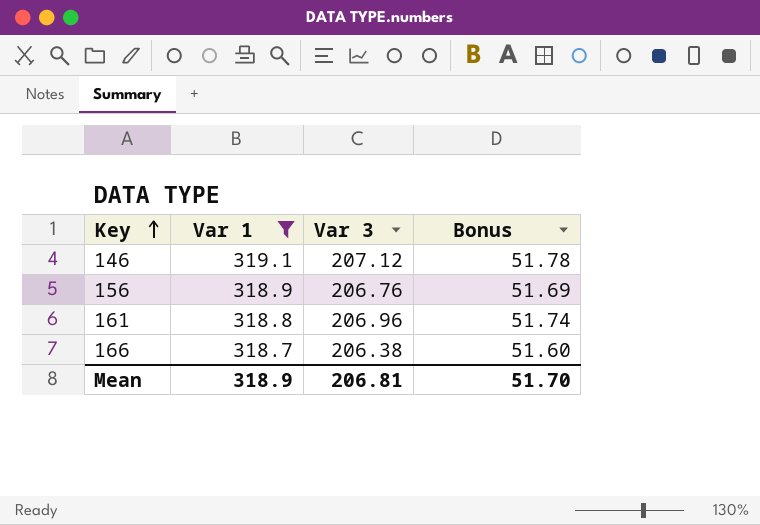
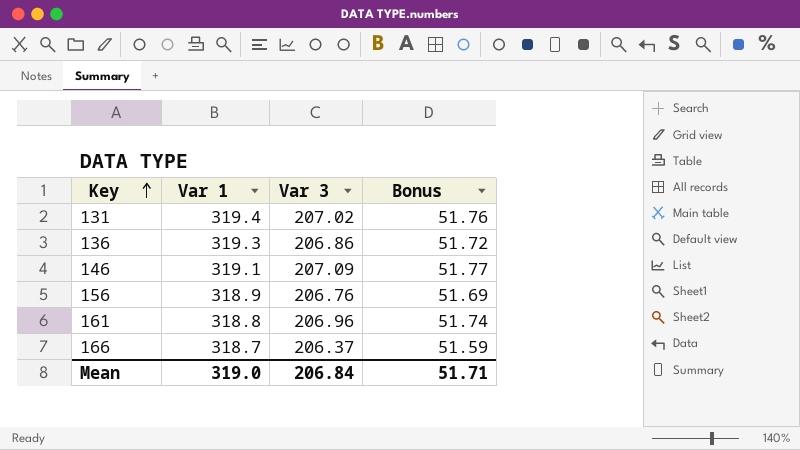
filter: Var 1 <= 319.1 -> none
146 | Var 3: 207.12 -> 207.09
146 | Bonus: 51.78 -> 51.77
166 | Var 3: 206.38 -> 206.37
166 | Bonus: 51.60 -> 51.59
Mean | Var 1: 318.9 -> 319.0
Mean | Var 3: 206.81 -> 206.84
Mean | Bonus: 51.70 -> 51.71

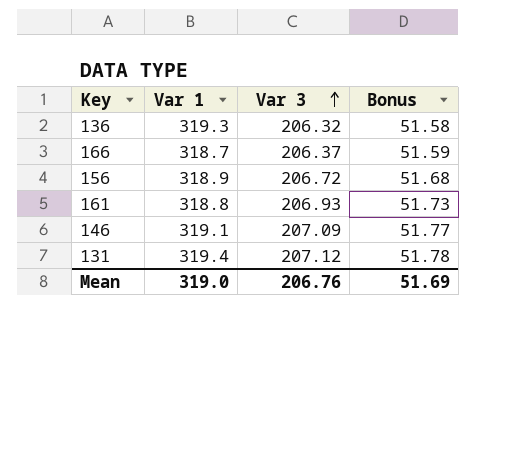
row order: Key ascending -> Var 3 ascending
136 | Var 3: 206.86 -> 206.32
136 | Bonus: 51.72 -> 51.58
156 | Var 3: 206.76 -> 206.72
156 | Bonus: 51.69 -> 51.68
161 | Var 3: 206.96 -> 206.93
161 | Bonus: 51.74 -> 51.73
131 | Var 3: 207.02 -> 207.12
131 | Bonus: 51.76 -> 51.78
Mean | Var 3: 206.84 -> 206.76
Mean | Bonus: 51.71 -> 51.69

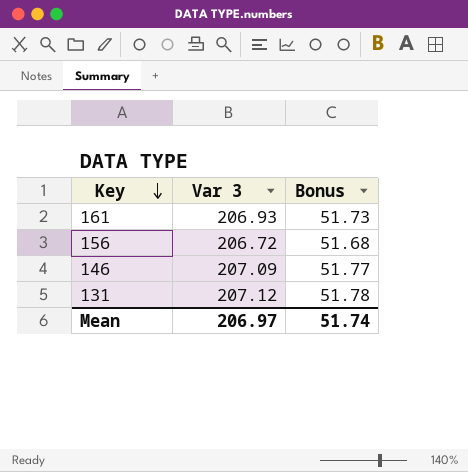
row order: Var 3 ascending -> Key descending
column Var 1 | position: 2 -> none
row 136: 319.3 | 206.32 | 51.58 -> none
row 166: 318.7 | 206.37 | 51.59 -> none
Mean | Var 3: 206.76 -> 206.97
Mean | Bonus: 51.69 -> 51.74

